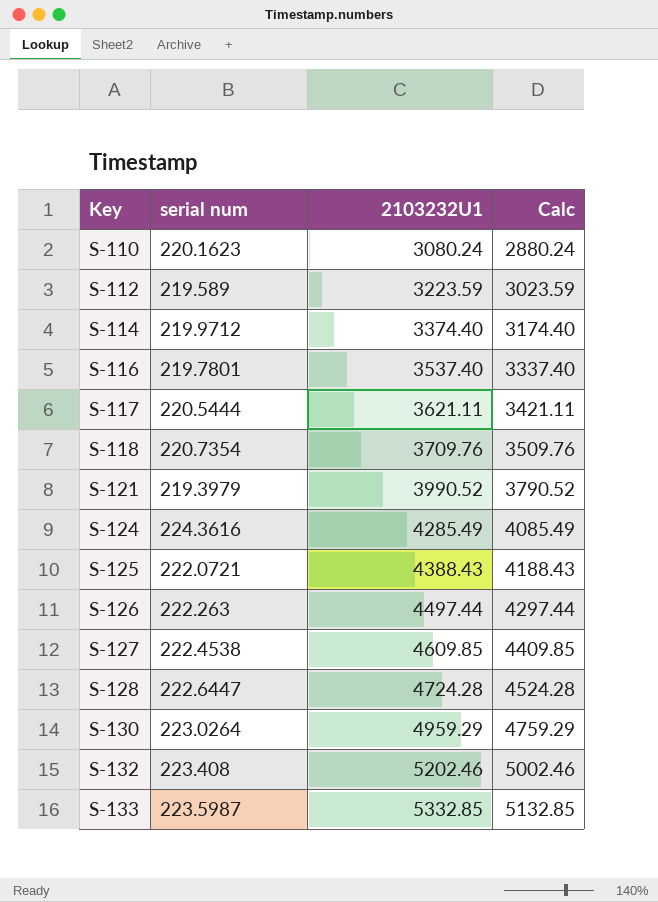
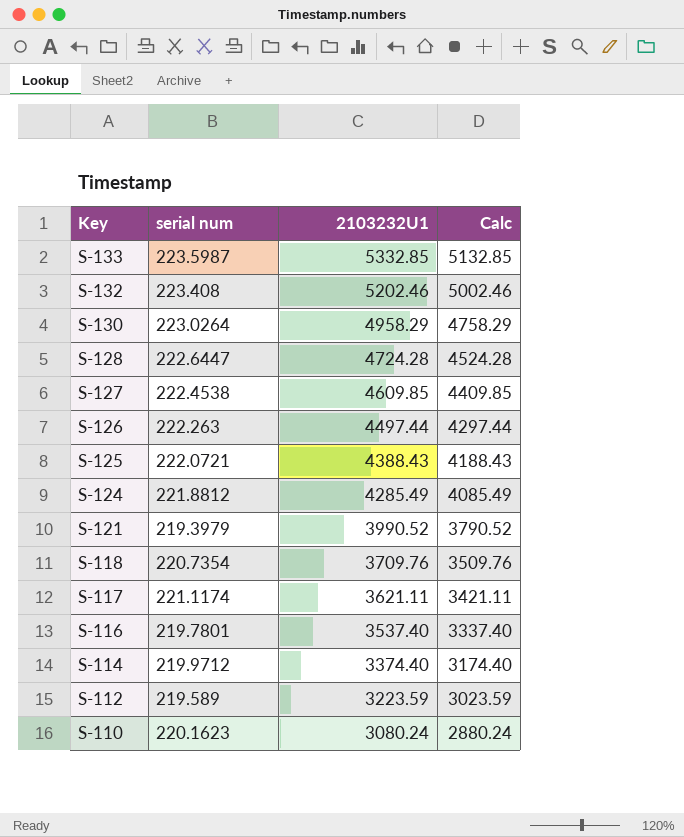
row order: Key ascending -> Key descending
S-130 | 2103232U1: 4959.29 -> 4958.29
S-130 | Calc: 4759.29 -> 4758.29
S-124 | serial num: 224.3616 -> 221.8812
S-117 | serial num: 220.5444 -> 221.1174

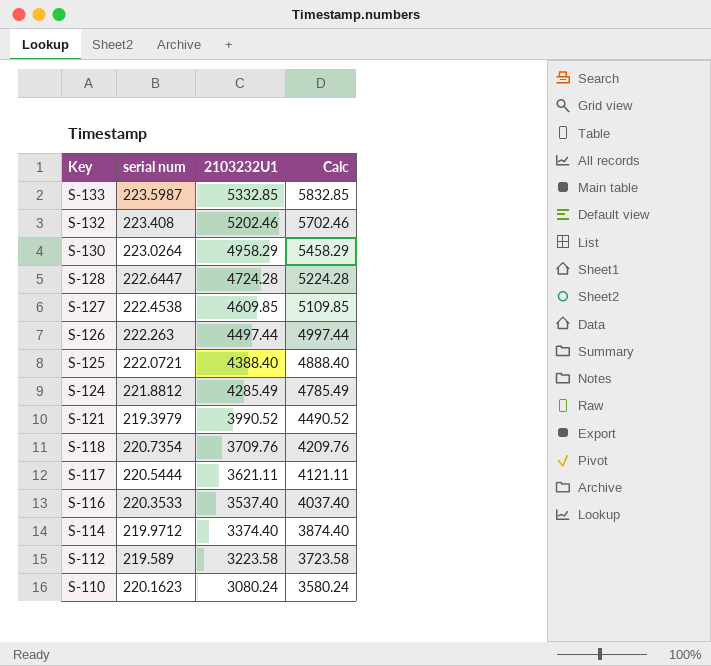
column Calc | formula: [2103232U1] - 200 -> [2103232U1] + 500
S-125 | 2103232U1: 4388.43 -> 4388.40
S-117 | serial num: 221.1174 -> 220.5444
S-116 | serial num: 219.7801 -> 220.3533
S-112 | 2103232U1: 3223.59 -> 3223.58

